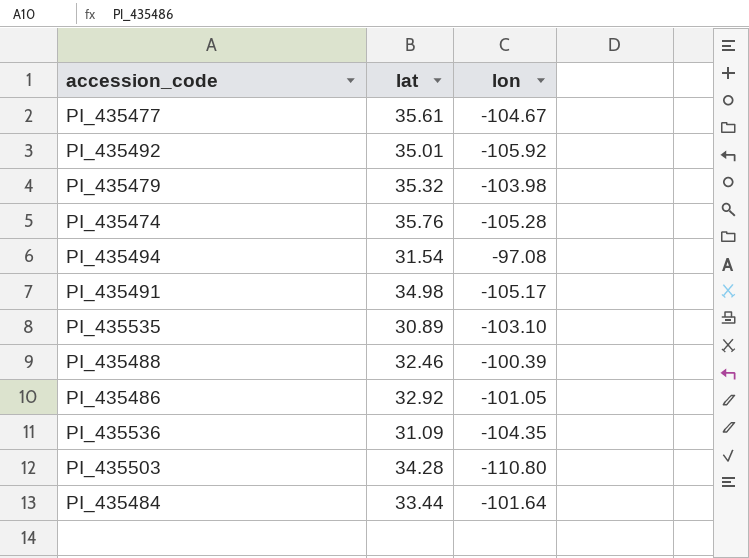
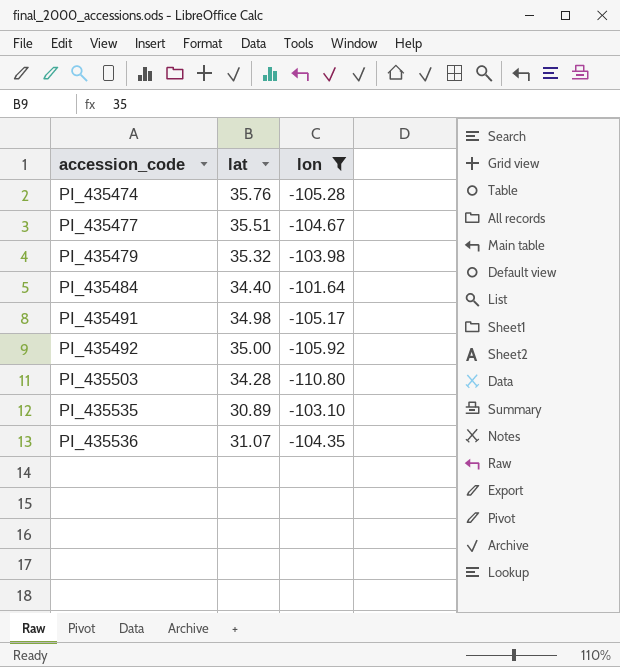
filter: none -> lon <= -101.64
row order: none -> accession_code ascending
PI_435477 | lat: 35.61 -> 35.51
PI_435484 | lat: 33.44 -> 34.40
PI_435492 | lat: 35.01 -> 35.00
PI_435536 | lat: 31.09 -> 31.07

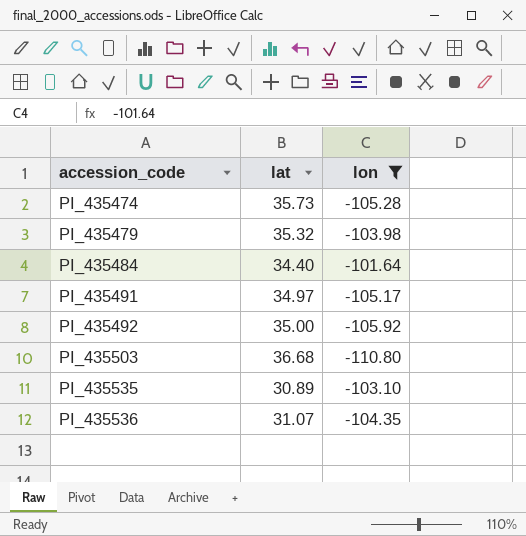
row PI_435477: 35.51 | -104.67 -> none
PI_435474 | lat: 35.76 -> 35.73
PI_435491 | lat: 34.98 -> 34.97
PI_435503 | lat: 34.28 -> 36.68

